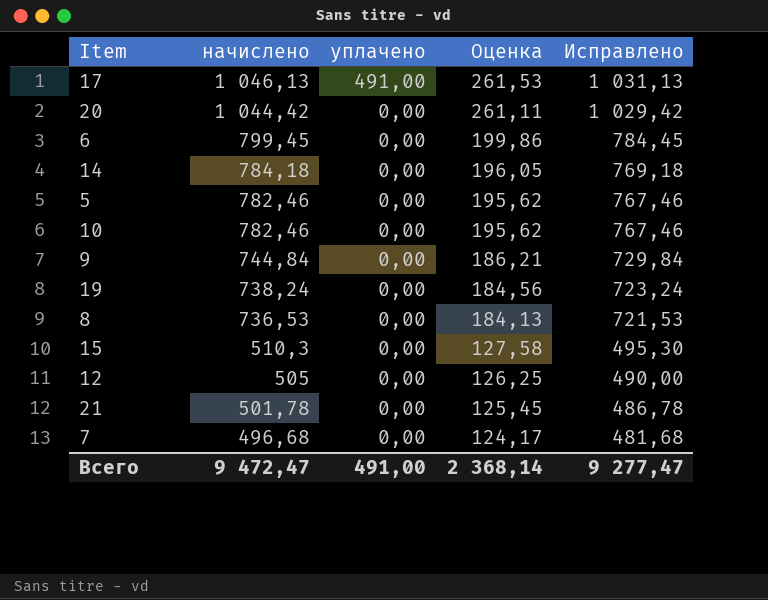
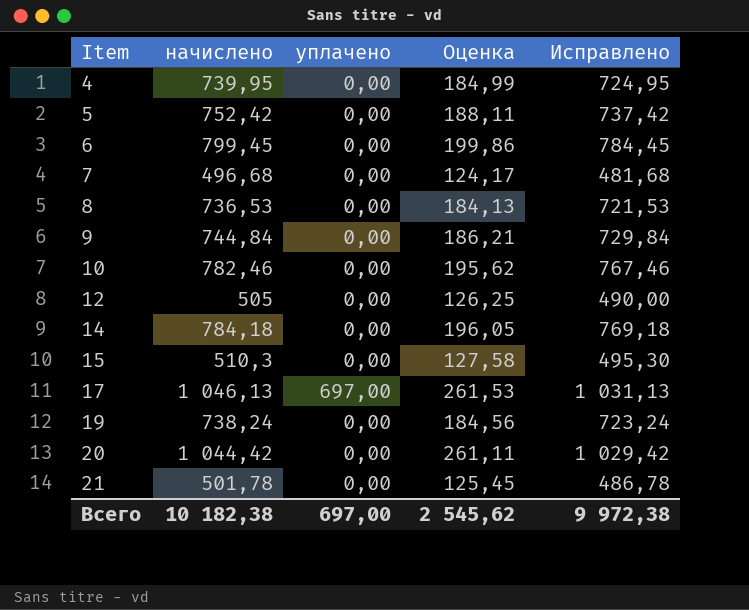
row order: начислено descending -> Item ascending
row 4: none -> 739,95 | 0,00 | 184,99 | 724,95
5 | начислено: 782,46 -> 752,42
5 | Оценка: 195,62 -> 188,11
5 | Исправлено: 767,46 -> 737,42
17 | уплачено: 491,00 -> 697,00
Всего | начислено: 9 472,47 -> 10 182,38
Всего | уплачено: 491,00 -> 697,00
Всего | Оценка: 2 368,14 -> 2 545,62
Всего | Исправлено: 9 277,47 -> 9 972,38

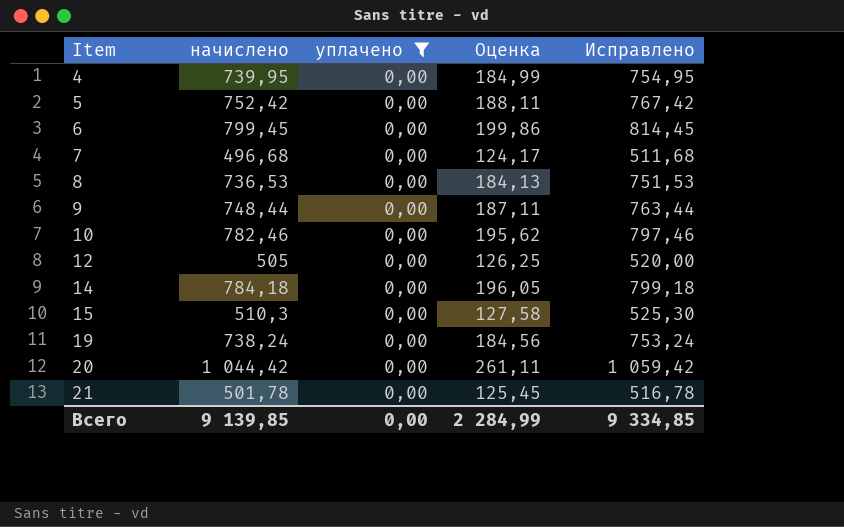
filter: none -> уплачено = 0,00
column Исправлено | formula: [начислено] - 15 -> [начислено] + 15
9 | начислено: 744,84 -> 748,44
9 | Оценка: 186,21 -> 187,11
Всего | начислено: 10 182,38 -> 9 139,85
Всего | уплачено: 697,00 -> 0,00
Всего | Оценка: 2 545,62 -> 2 284,99
Всего | Исправлено: 9 972,38 -> 9 334,85

